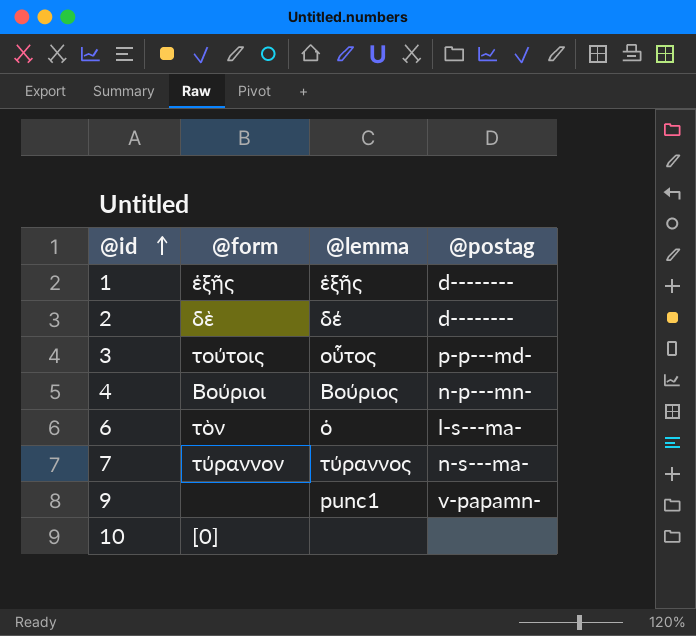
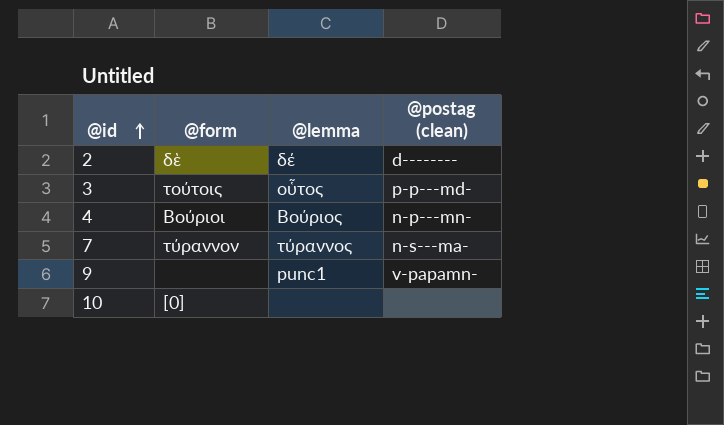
column name: @postag -> @postag (clean)
row 1: ἑξῆς | ἑξῆς | d-------- -> none
row 6: τὸν | ὁ | l-s---ma- -> none

